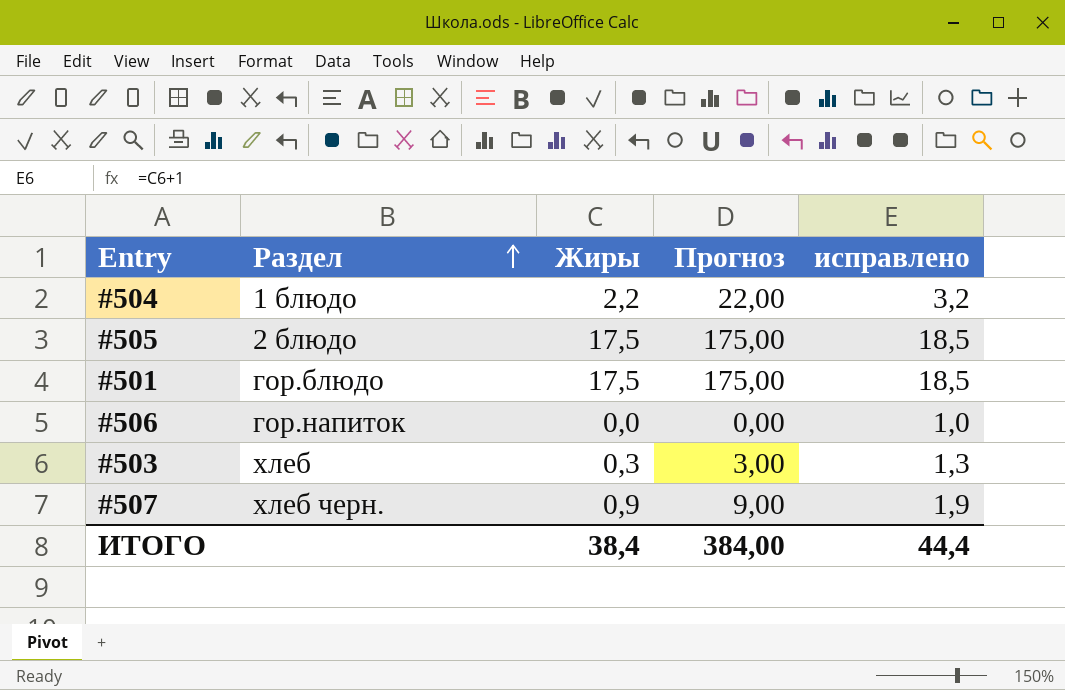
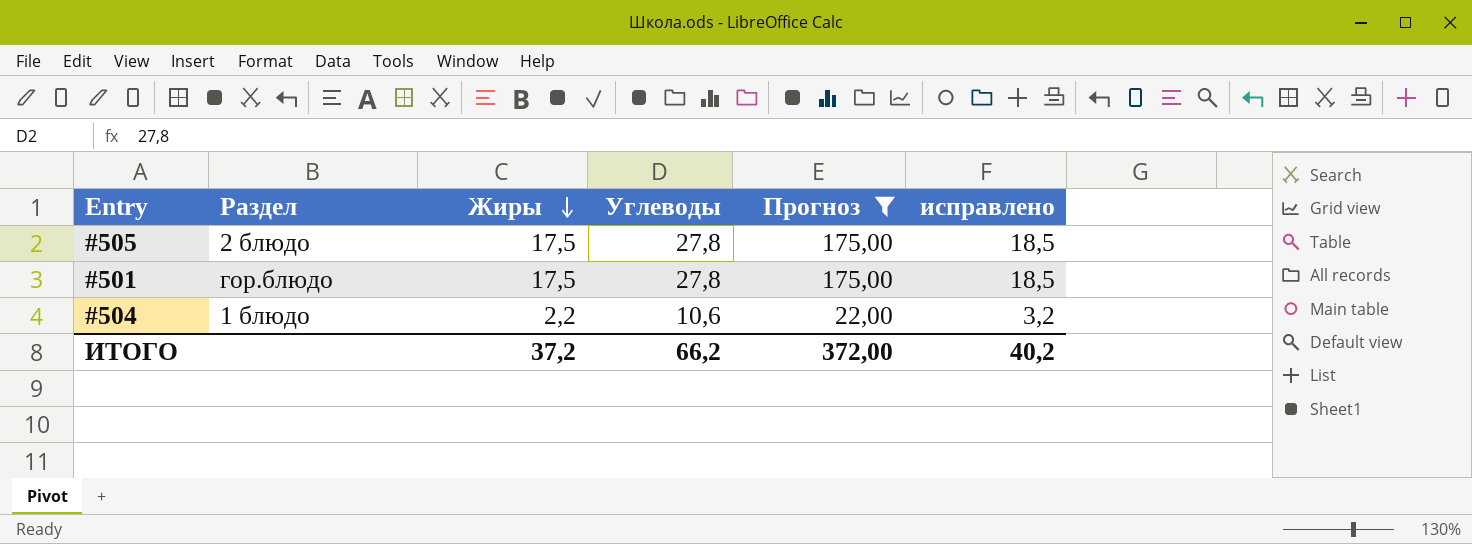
filter: none -> Прогноз >= 22,00
row order: Раздел ascending -> Жиры descending
column Углеводы | position: none -> 4
ИТОГО | Жиры: 38,4 -> 37,2
ИТОГО | Прогноз: 384,00 -> 372,00
ИТОГО | исправлено: 44,4 -> 40,2

